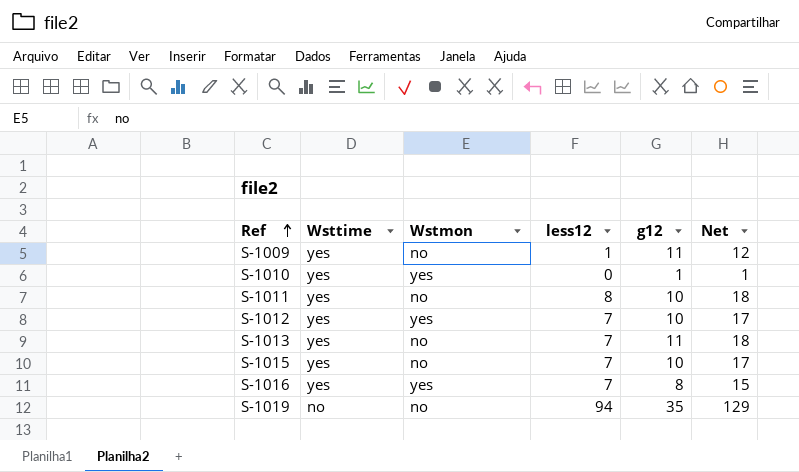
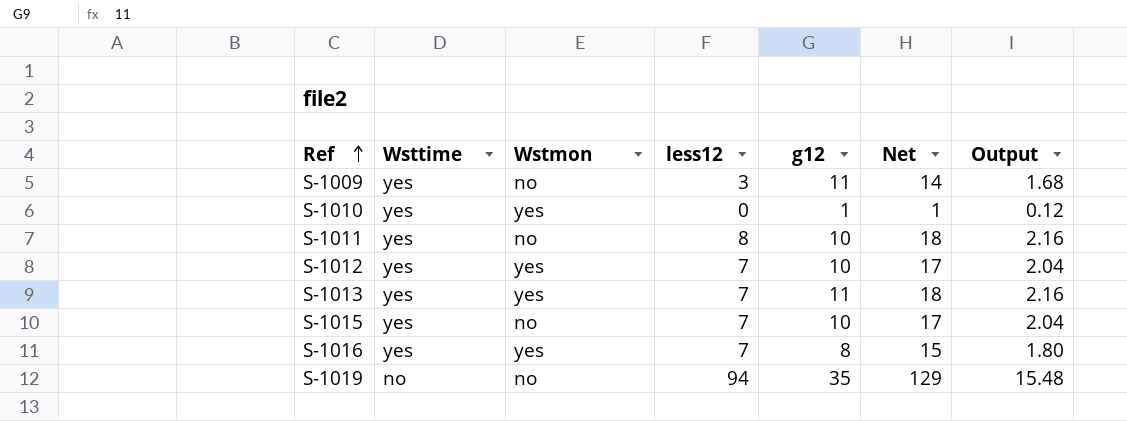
column Output | formula: none -> [Net] * 0.12
S-1009 | less12: 1 -> 3
S-1009 | Net: 12 -> 14
S-1013 | Wstmon: no -> yes

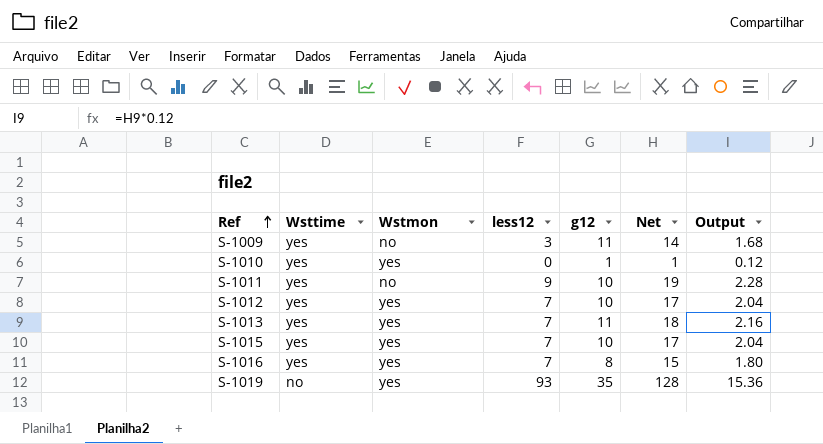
S-1011 | less12: 8 -> 9
S-1011 | Net: 18 -> 19
S-1011 | Output: 2.16 -> 2.28
S-1015 | Wstmon: no -> yes
S-1019 | Wstmon: no -> yes
S-1019 | less12: 94 -> 93
S-1019 | Net: 129 -> 128
S-1019 | Output: 15.48 -> 15.36

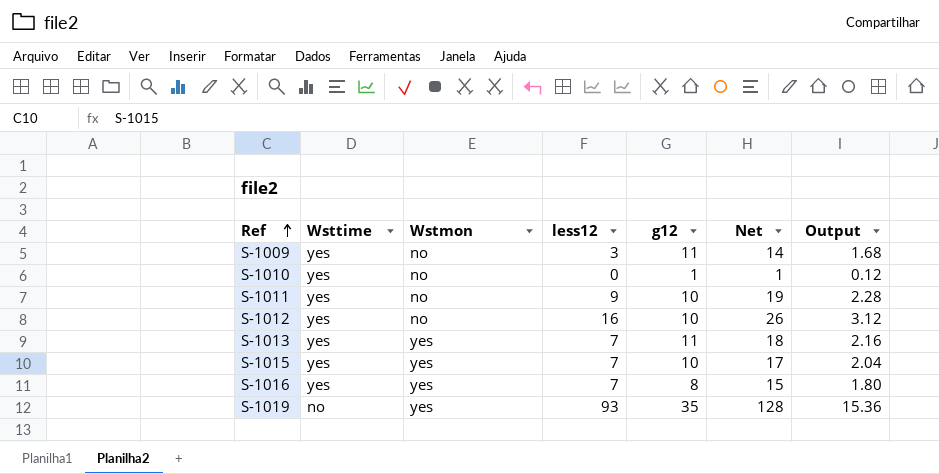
S-1010 | Wstmon: yes -> no
S-1012 | Wstmon: yes -> no
S-1012 | less12: 7 -> 16
S-1012 | Net: 17 -> 26
S-1012 | Output: 2.04 -> 3.12

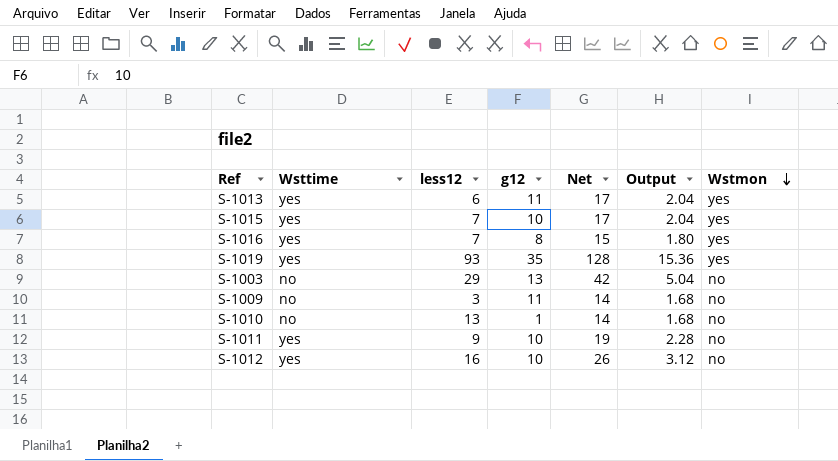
row order: Ref ascending -> Wstmon descending
column Wstmon | position: 3 -> 7
S-1013 | less12: 7 -> 6
S-1013 | Net: 18 -> 17
S-1013 | Output: 2.16 -> 2.04
S-1019 | Wsttime: no -> yes
row S-1003: none -> no | 29 | 13 | 42 | 5.04 | no
S-1009 | Wsttime: yes -> no
S-1010 | Wsttime: yes -> no
S-1010 | less12: 0 -> 13
S-1010 | Net: 1 -> 14
S-1010 | Output: 0.12 -> 1.68

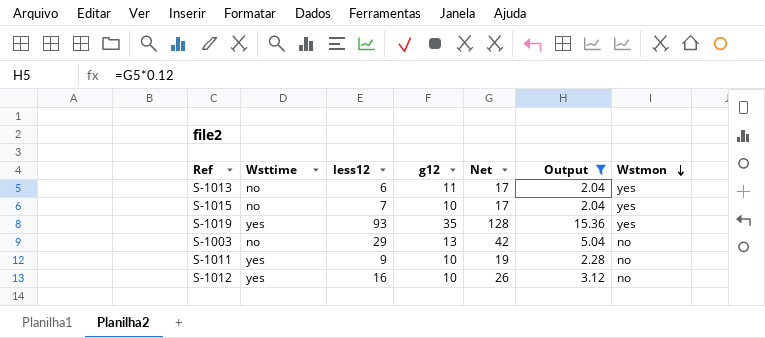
filter: none -> Output >= 2.04
S-1013 | Wsttime: yes -> no
S-1015 | Wsttime: yes -> no

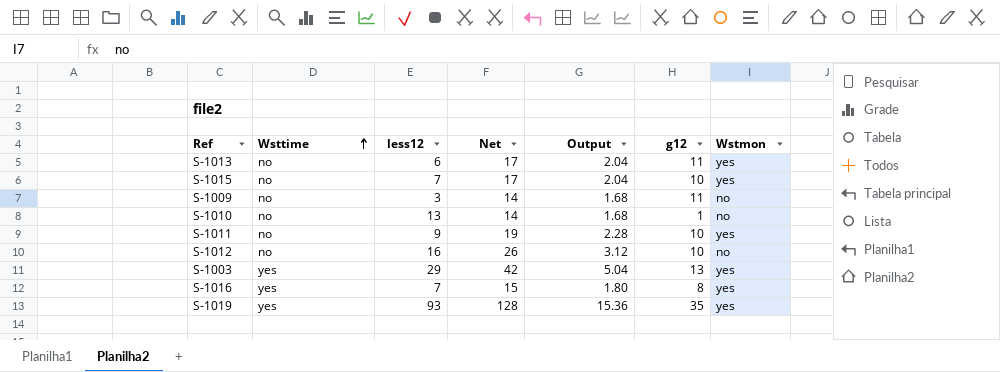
filter: Output >= 2.04 -> none
row order: Wstmon descending -> Wsttime ascending
column g12 | position: 4 -> 6
S-1011 | Wsttime: yes -> no
S-1011 | Wstmon: no -> yes
S-1012 | Wsttime: yes -> no
S-1003 | Wsttime: no -> yes
S-1003 | Wstmon: no -> yes

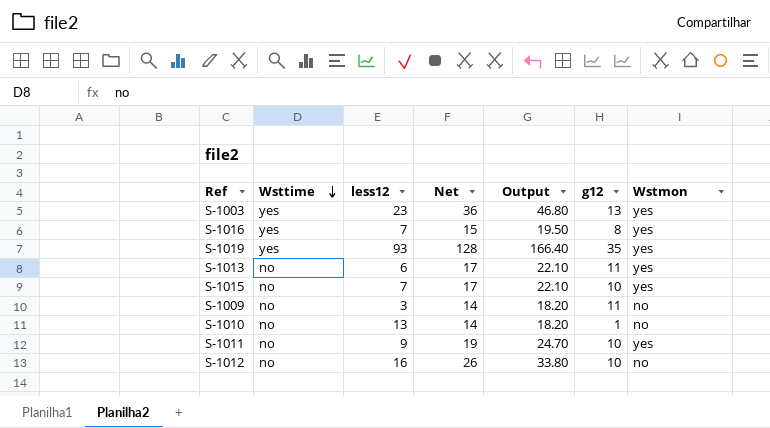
row order: Wsttime ascending -> Wsttime descending
column Output | formula: [Net] * 0.12 -> [Net] * 1.3
S-1003 | less12: 29 -> 23
S-1003 | Net: 42 -> 36

